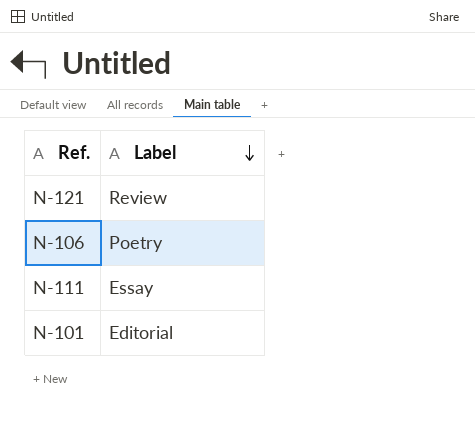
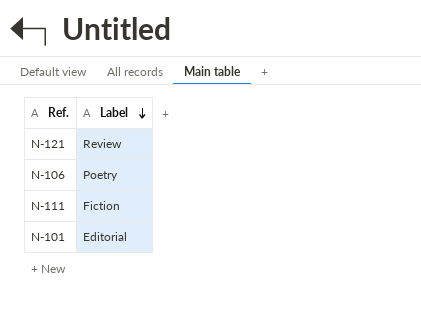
N-111 | Label: Essay -> Fiction

